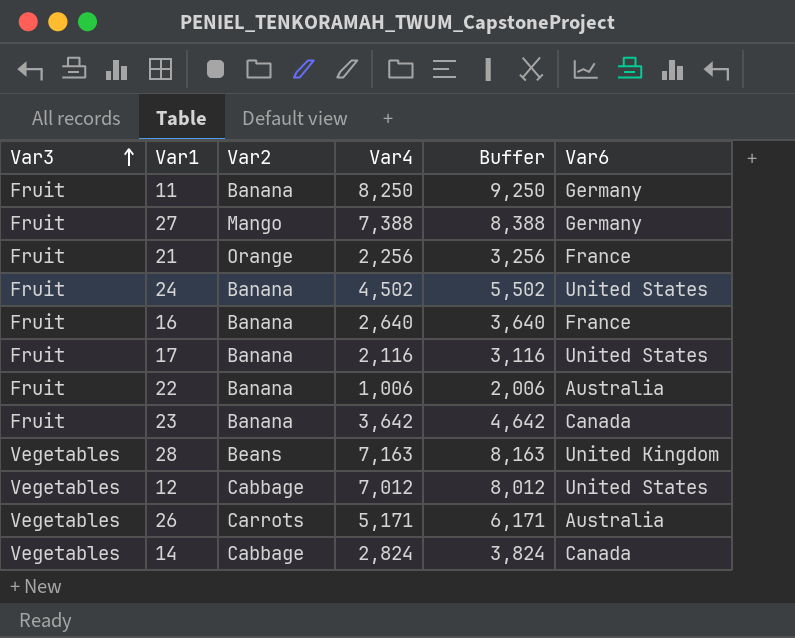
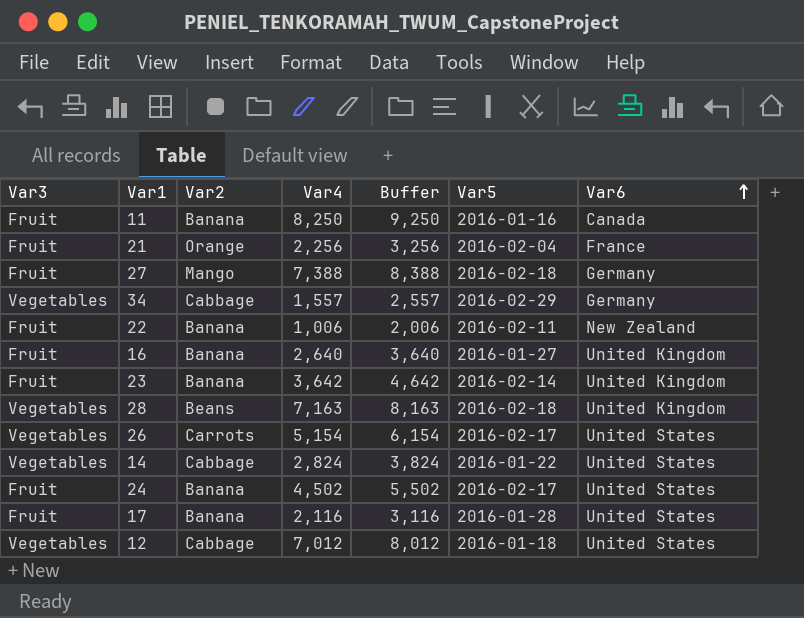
row order: Var3 ascending -> Var6 ascending
column Var5 | position: none -> 6
11 | Var6: Germany -> Canada
row 34: none -> Vegetables | Cabbage | 1,557 | 2,557 | 2016-02-29 | Germany
22 | Var6: Australia -> New Zealand
16 | Var6: France -> United Kingdom
23 | Var6: Canada -> United Kingdom
26 | Var4: 5,171 -> 5,154
26 | Buffer: 6,171 -> 6,154
26 | Var6: Australia -> United States
14 | Var6: Canada -> United States

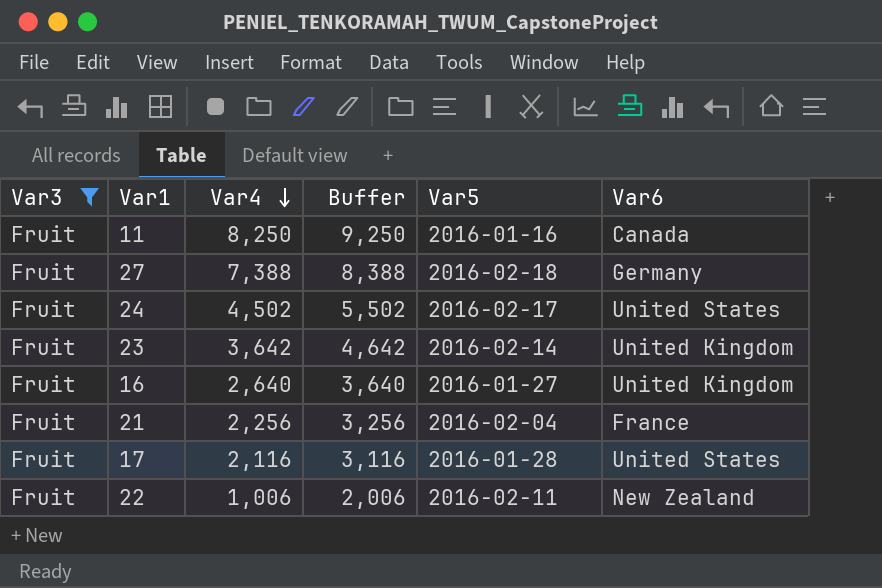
filter: none -> Var3 = Fruit
row order: Var6 ascending -> Var4 descending
column Var2 | position: 3 -> none

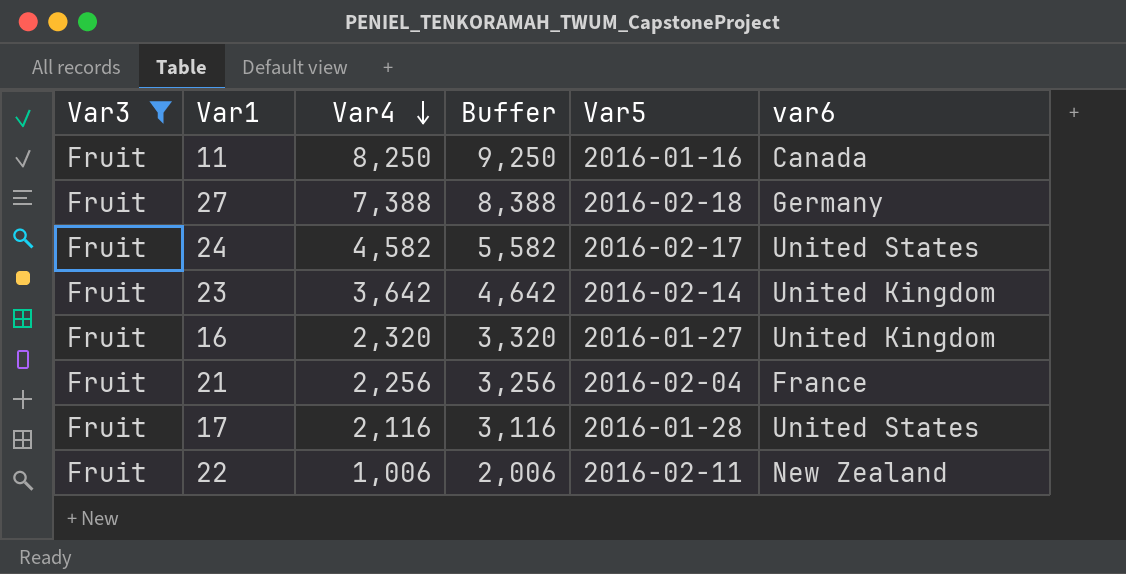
column name: Var6 -> var6
24 | Var4: 4,502 -> 4,582
24 | Buffer: 5,502 -> 5,582
16 | Var4: 2,640 -> 2,320
16 | Buffer: 3,640 -> 3,320

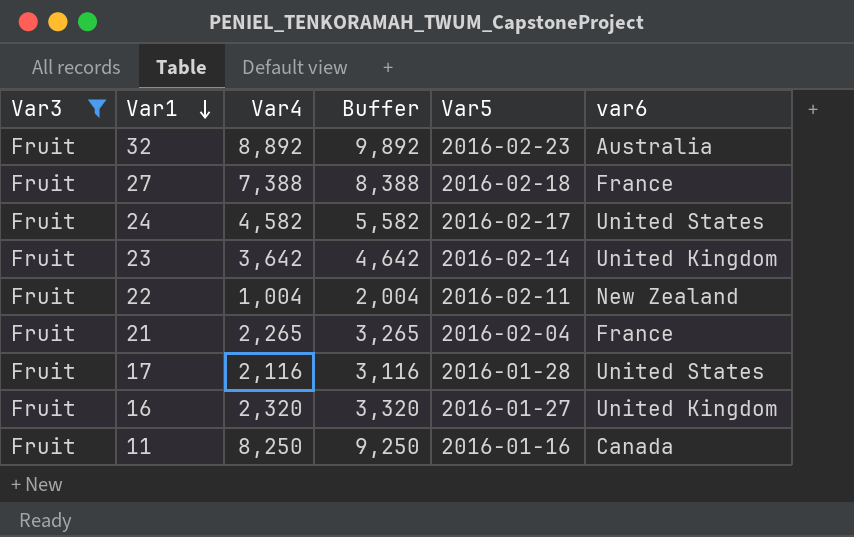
row order: Var4 descending -> Var1 descending
row 32: none -> Fruit | 8,892 | 9,892 | 2016-02-23 | Australia
27 | var6: Germany -> France
22 | Var4: 1,006 -> 1,004
22 | Buffer: 2,006 -> 2,004
21 | Var4: 2,256 -> 2,265
21 | Buffer: 3,256 -> 3,265

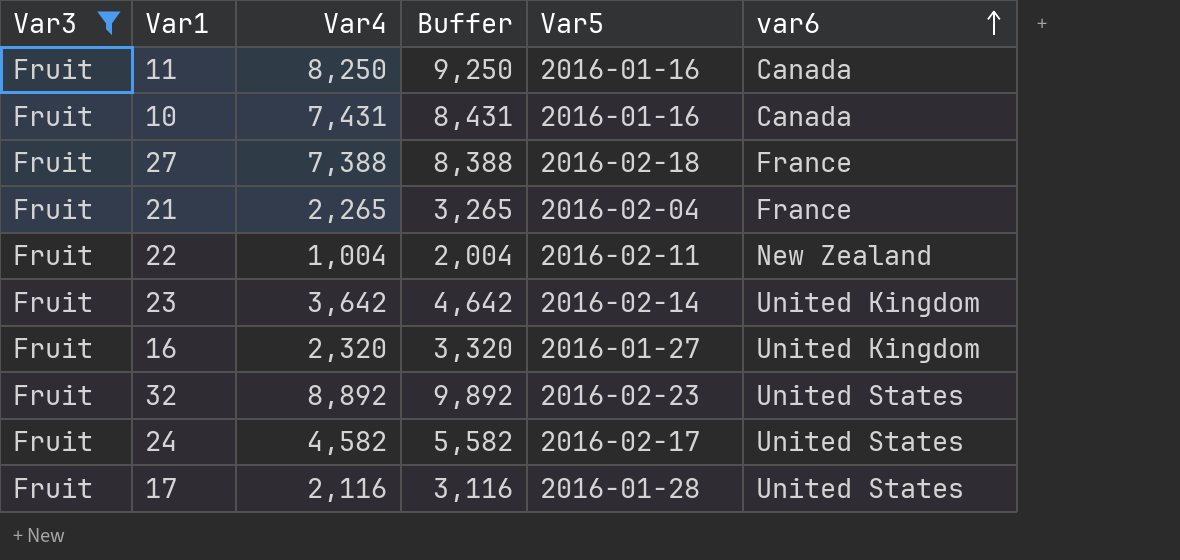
row order: Var1 descending -> var6 ascending
row 10: none -> Fruit | 7,431 | 8,431 | 2016-01-16 | Canada
32 | var6: Australia -> United States

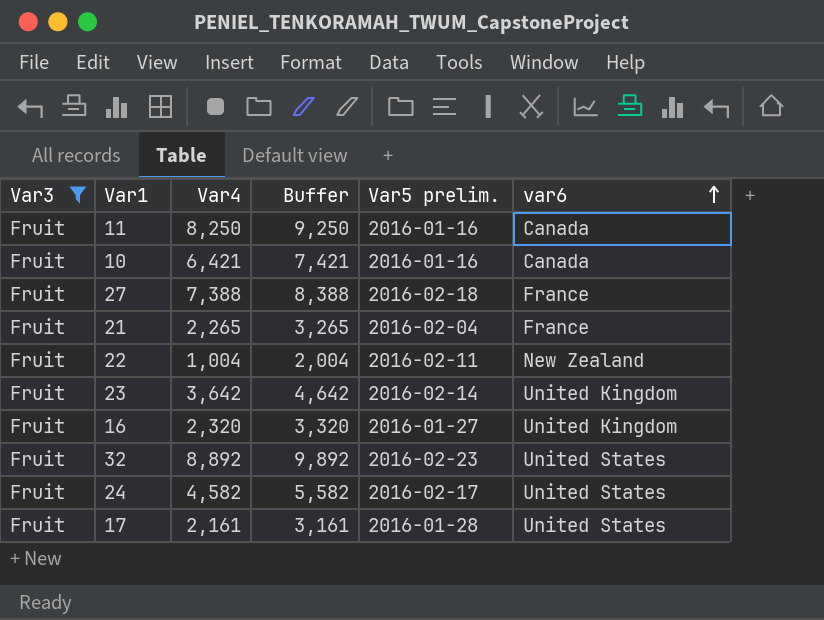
column name: Var5 -> Var5 prelim.
10 | Var4: 7,431 -> 6,421
10 | Buffer: 8,431 -> 7,421
17 | Var4: 2,116 -> 2,161
17 | Buffer: 3,116 -> 3,161

